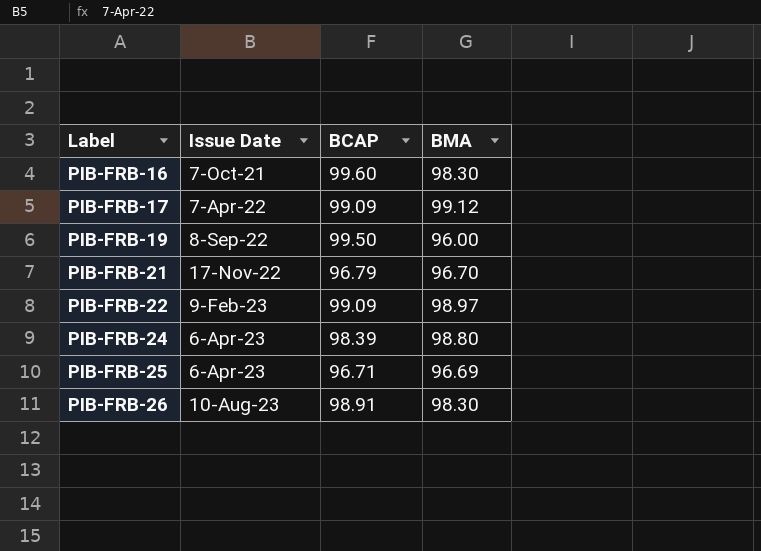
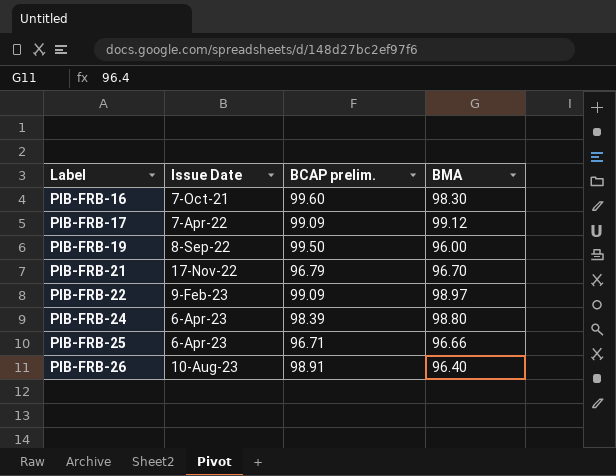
column name: BCAP -> BCAP prelim.
PIB-FRB-25 | BMA: 96.69 -> 96.66
PIB-FRB-26 | BMA: 98.30 -> 96.40

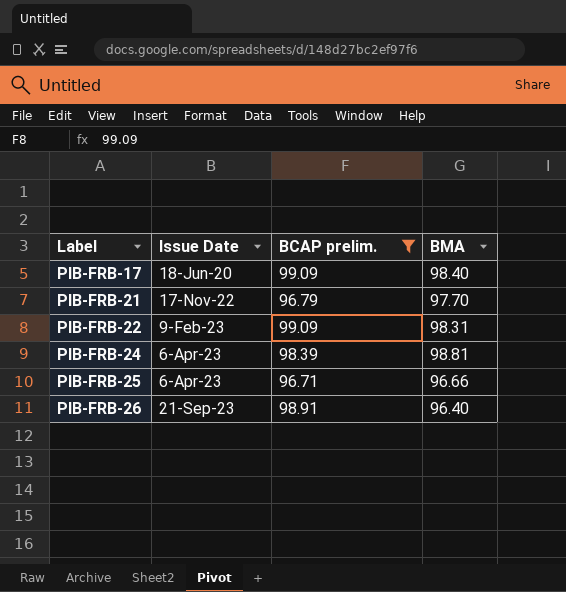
filter: none -> BCAP prelim. <= 99.09
PIB-FRB-17 | Issue Date: 7-Apr-22 -> 18-Jun-20
PIB-FRB-17 | BMA: 99.12 -> 98.40
PIB-FRB-21 | BMA: 96.70 -> 97.70
PIB-FRB-22 | BMA: 98.97 -> 98.31
PIB-FRB-24 | BMA: 98.80 -> 98.81
PIB-FRB-26 | Issue Date: 10-Aug-23 -> 21-Sep-23

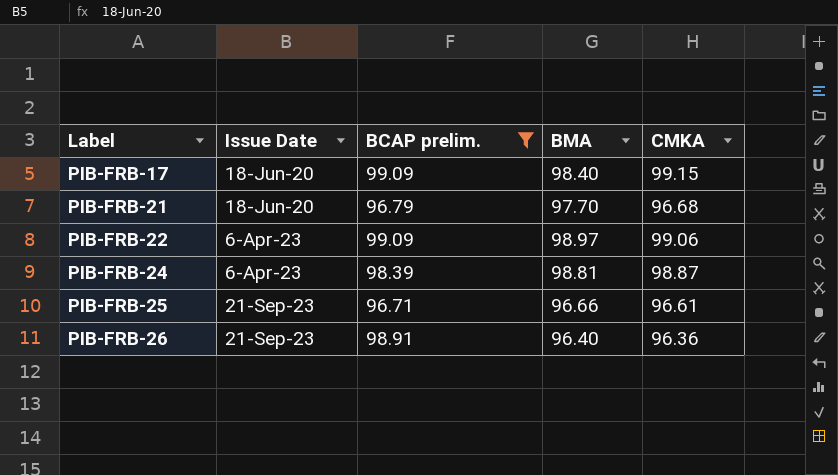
column CMKA | position: none -> 5
PIB-FRB-21 | Issue Date: 17-Nov-22 -> 18-Jun-20
PIB-FRB-22 | Issue Date: 9-Feb-23 -> 6-Apr-23
PIB-FRB-22 | BMA: 98.31 -> 98.97
PIB-FRB-25 | Issue Date: 6-Apr-23 -> 21-Sep-23

